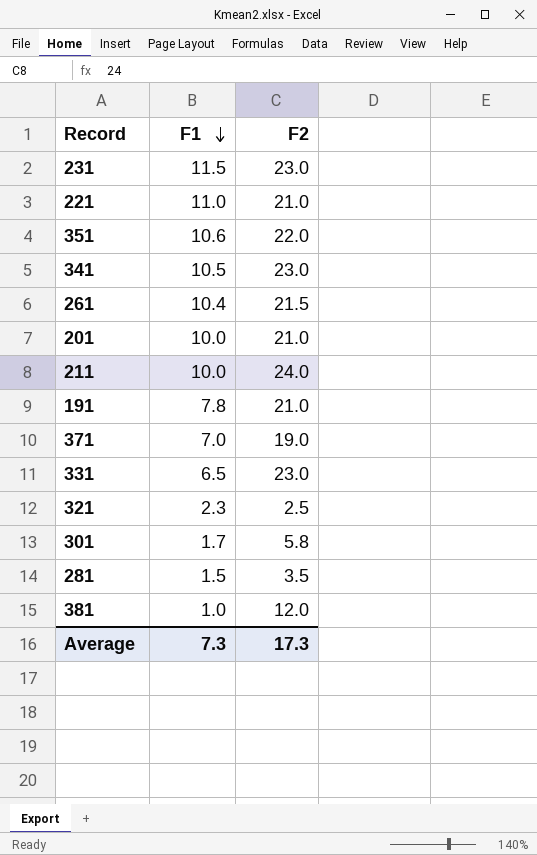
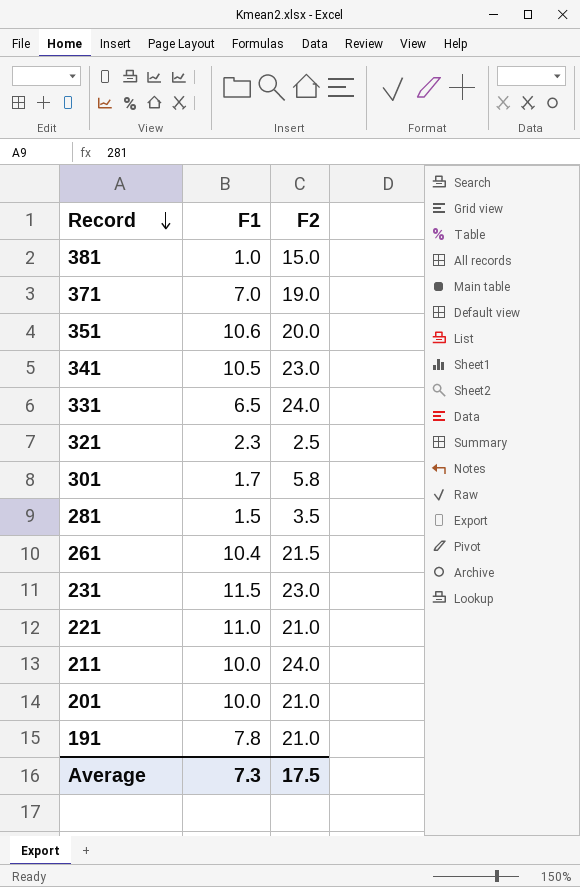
row order: F1 descending -> Record descending
381 | F2: 12.0 -> 15.0
351 | F2: 22.0 -> 20.0
331 | F2: 23.0 -> 24.0
Average | F2: 17.3 -> 17.5

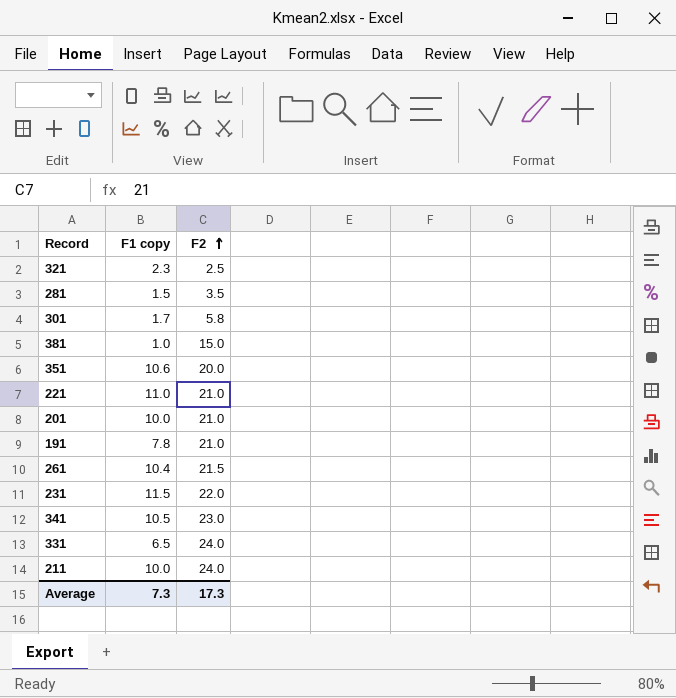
row order: Record descending -> F2 ascending
column name: F1 -> F1 copy
row 371: 7.0 | 19.0 -> none
231 | F2: 23.0 -> 22.0
Average | F2: 17.5 -> 17.3

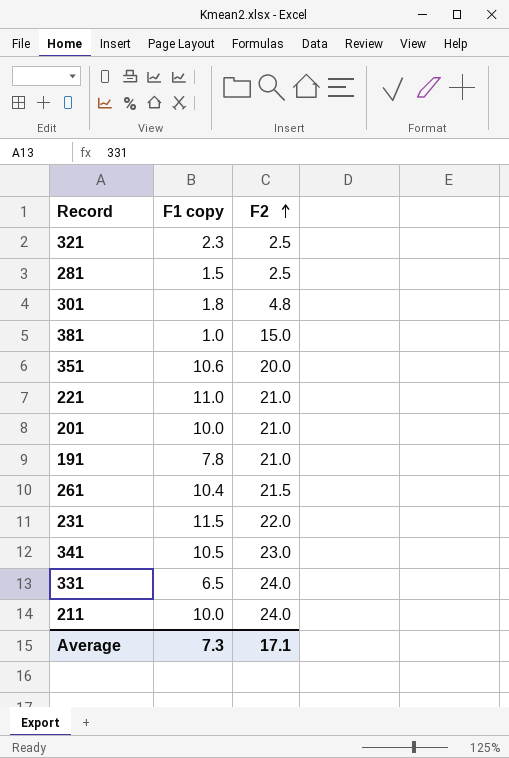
281 | F2: 3.5 -> 2.5
301 | F1 copy: 1.7 -> 1.8
301 | F2: 5.8 -> 4.8
Average | F2: 17.3 -> 17.1

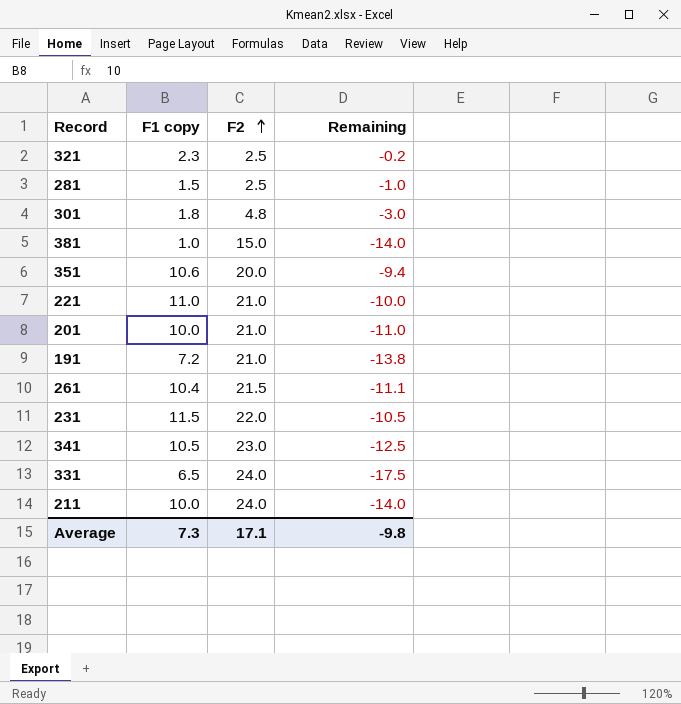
column Remaining | formula: none -> [F1 copy] - [F2]
191 | F1 copy: 7.8 -> 7.2

